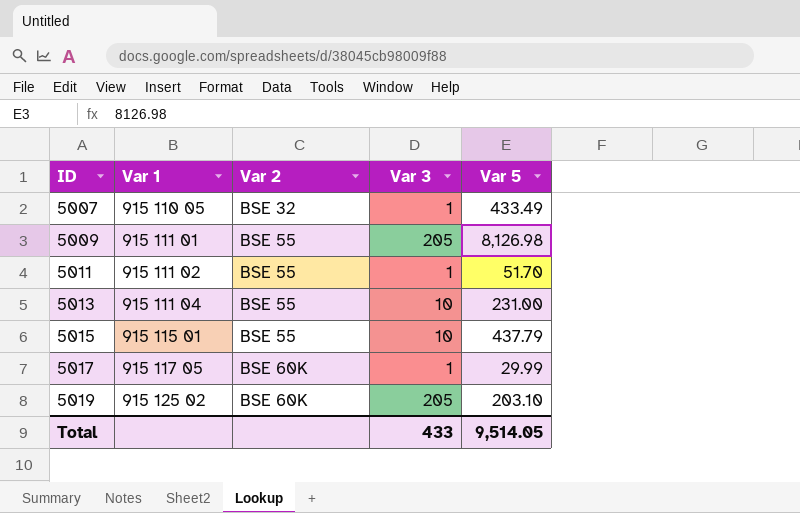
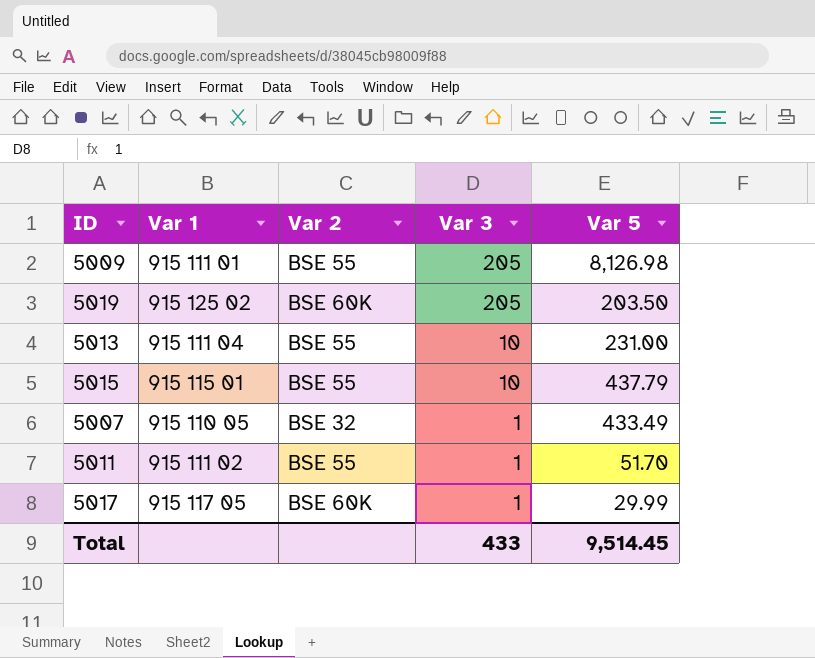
row order: ID ascending -> Var 3 descending
5019 | Var 5: 203.10 -> 203.50
Total | Var 5: 9,514.05 -> 9,514.45

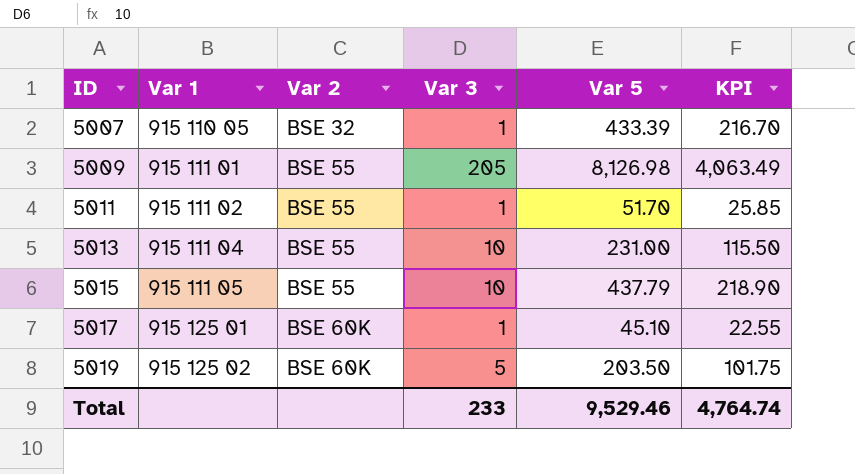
row order: Var 3 descending -> ID ascending
column KPI | formula: none -> [Var 5] * 0.5
5007 | Var 5: 433.49 -> 433.39
5015 | Var 1: 915 115 01 -> 915 111 05
5017 | Var 1: 915 117 05 -> 915 125 01
5017 | Var 5: 29.99 -> 45.10
5019 | Var 3: 205 -> 5
Total | Var 3: 433 -> 233
Total | Var 5: 9,514.45 -> 9,529.46

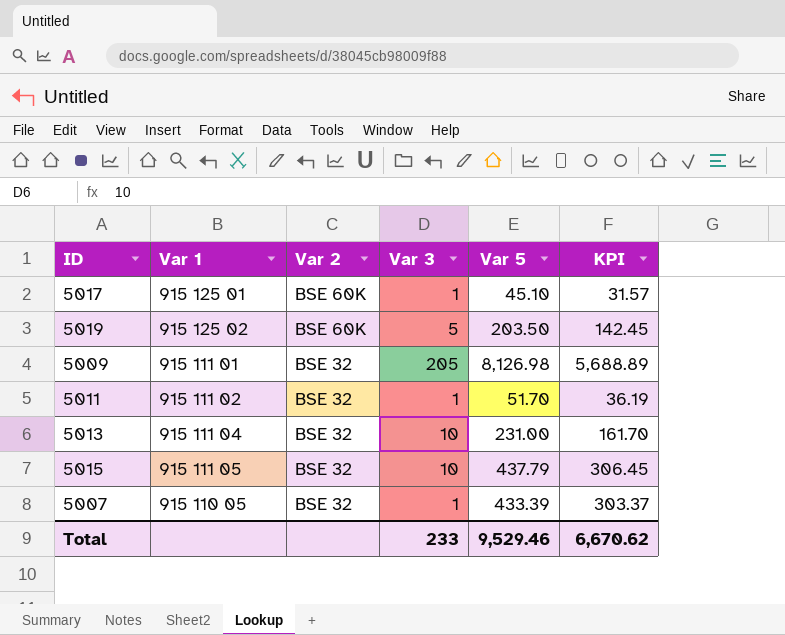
row order: ID ascending -> Var 2 descending
column KPI | formula: [Var 5] * 0.5 -> [Var 5] * 0.7
5009 | Var 2: BSE 55 -> BSE 32
5011 | Var 2: BSE 55 -> BSE 32
5013 | Var 2: BSE 55 -> BSE 32
5015 | Var 2: BSE 55 -> BSE 32
Total | KPI: 4,764.74 -> 6,670.62

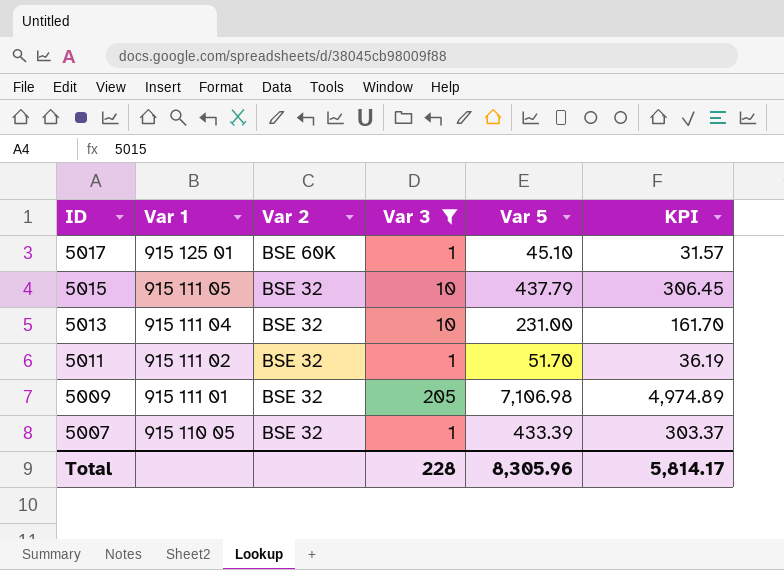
filter: none -> Var 3 != 5
row order: Var 2 descending -> ID descending
5009 | Var 5: 8,126.98 -> 7,106.98
5009 | KPI: 5,688.89 -> 4,974.89
Total | Var 3: 233 -> 228
Total | Var 5: 9,529.46 -> 8,305.96
Total | KPI: 6,670.62 -> 5,814.17

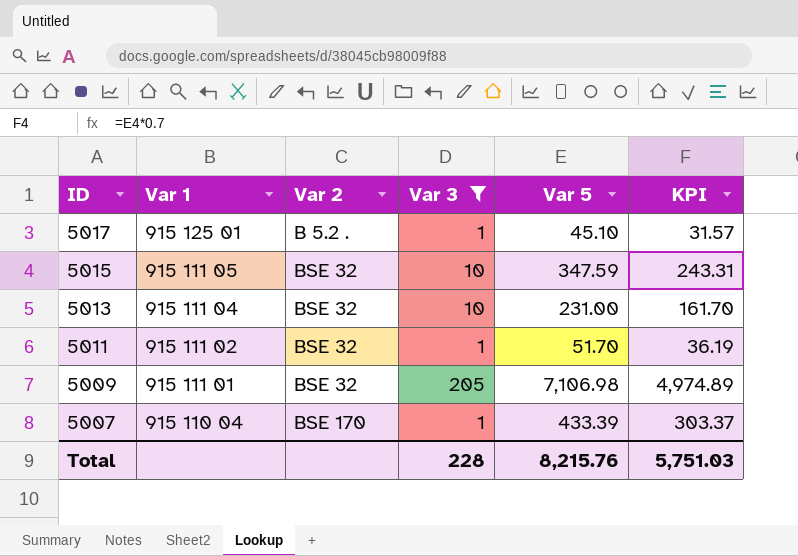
5017 | Var 2: BSE 60K -> B 5.2 .
5015 | Var 5: 437.79 -> 347.59
5015 | KPI: 306.45 -> 243.31
5007 | Var 1: 915 110 05 -> 915 110 04
5007 | Var 2: BSE 32 -> BSE 170
Total | Var 5: 8,305.96 -> 8,215.76
Total | KPI: 5,814.17 -> 5,751.03

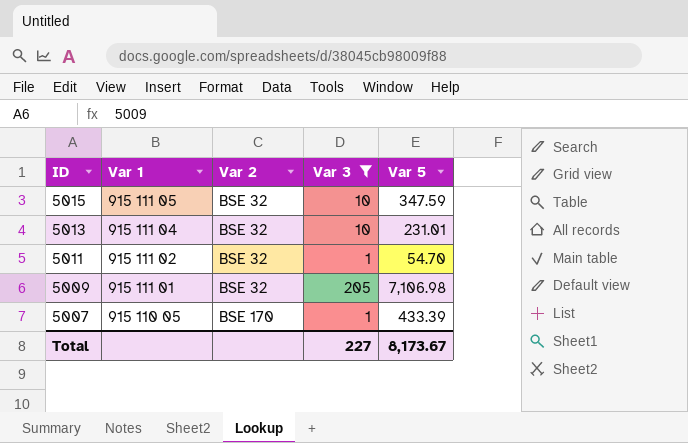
column KPI | formula: [Var 5] * 0.7 -> none
row 5017: 915 125 01 | B 5.2 . | 1 | 45.10 | 31.57 -> none
5013 | Var 5: 231.00 -> 231.01
5011 | Var 5: 51.70 -> 54.70
5007 | Var 1: 915 110 04 -> 915 110 05
Total | Var 3: 228 -> 227
Total | Var 5: 8,215.76 -> 8,173.67

